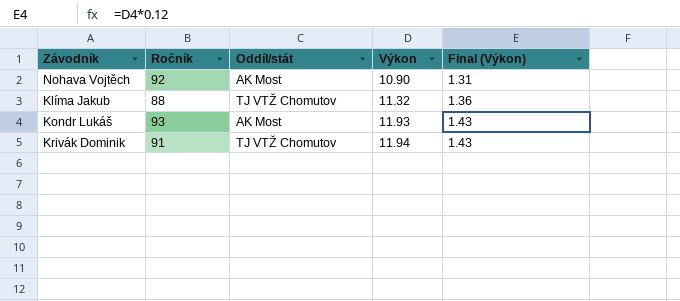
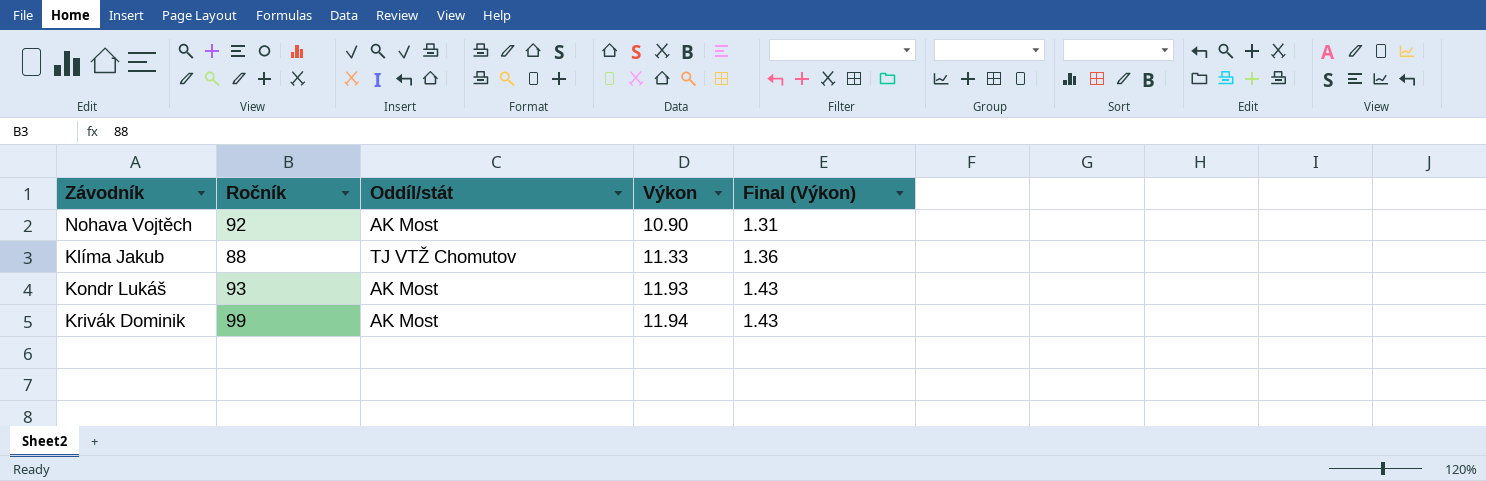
Klíma Jakub | Výkon: 11.32 -> 11.33
Krivák Dominik | Ročník: 91 -> 99
Krivák Dominik | Oddíl/stát: TJ VTŽ Chomutov -> AK Most

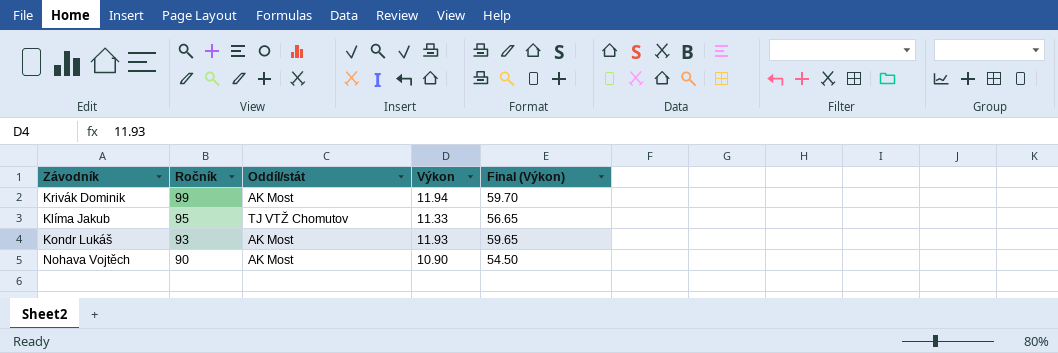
row order: Výkon ascending -> Ročník descending
column Final (Výkon) | formula: [Výkon] * 0.12 -> [Výkon] * 5
Klíma Jakub | Ročník: 88 -> 95
Nohava Vojtěch | Ročník: 92 -> 90

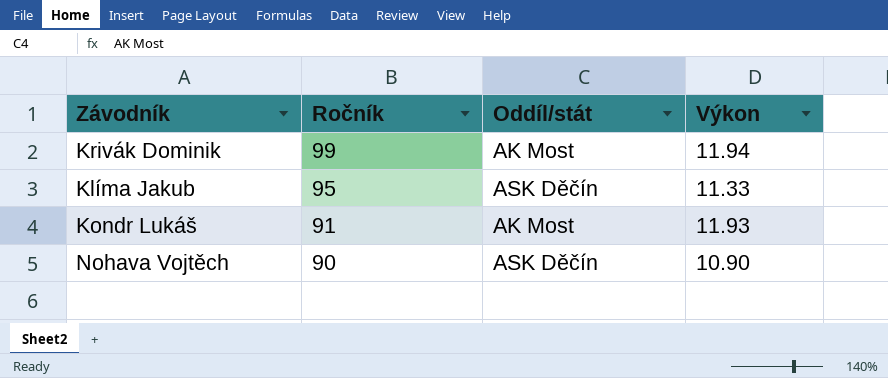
column Final (Výkon) | formula: [Výkon] * 5 -> none
Klíma Jakub | Oddíl/stát: TJ VTŽ Chomutov -> ASK Děčín
Kondr Lukáš | Ročník: 93 -> 91
Nohava Vojtěch | Oddíl/stát: AK Most -> ASK Děčín

